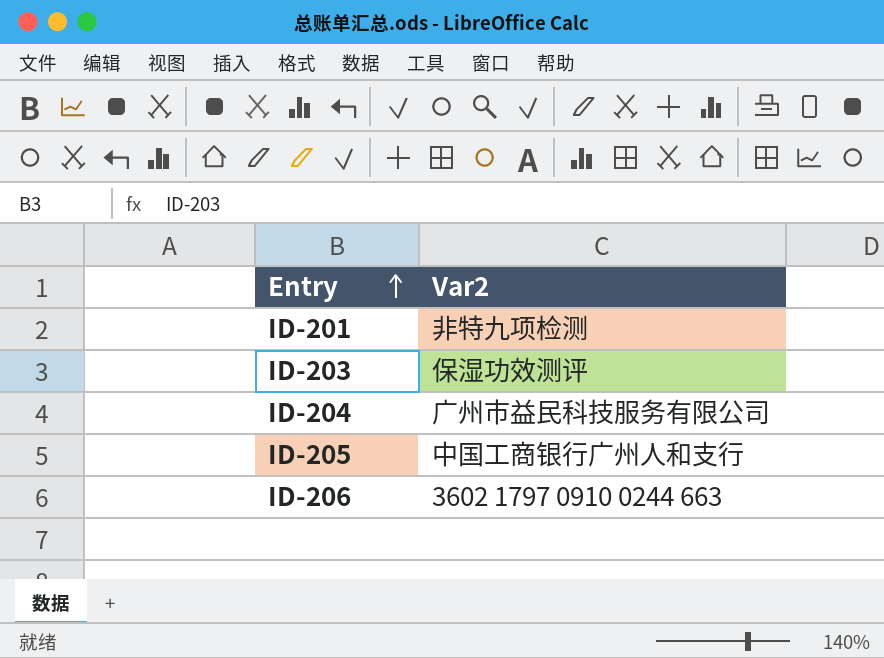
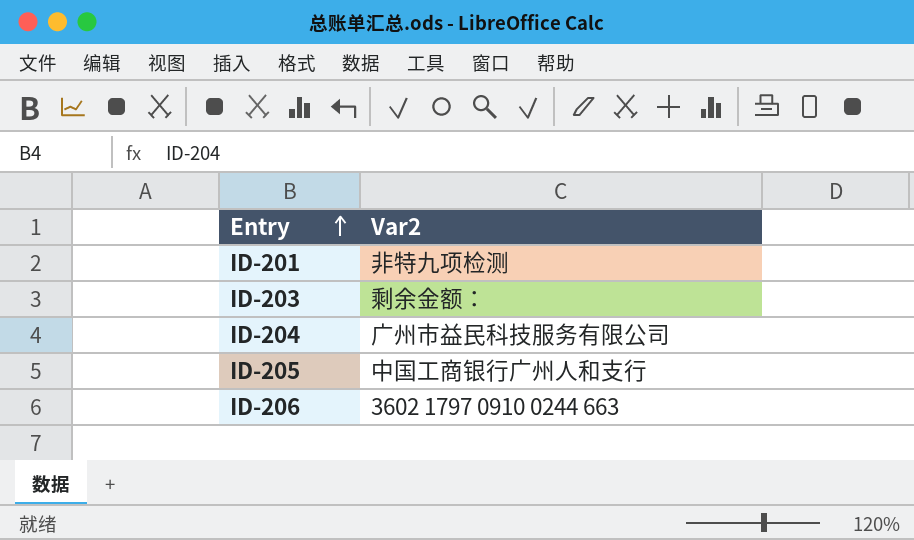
ID-203 | Var2: 保湿功效测评 -> 剩余金额：

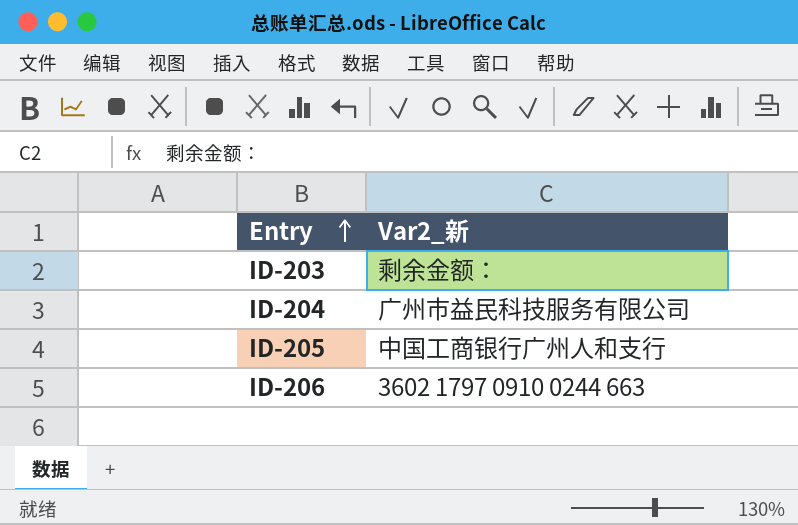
column name: Var2 -> Var2_新
row ID-201: 非特九项检测 -> none

